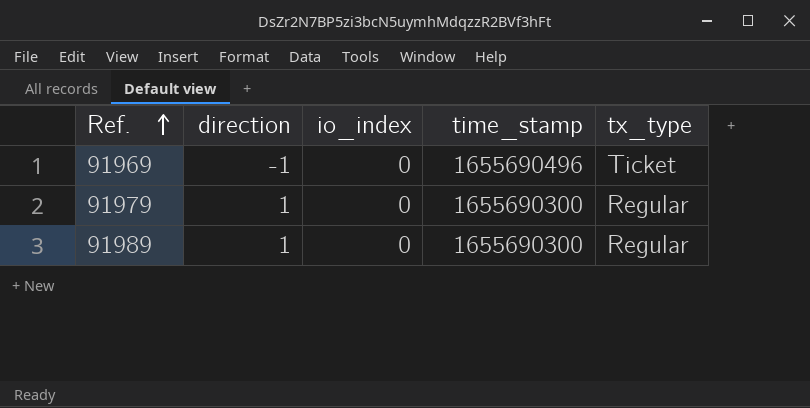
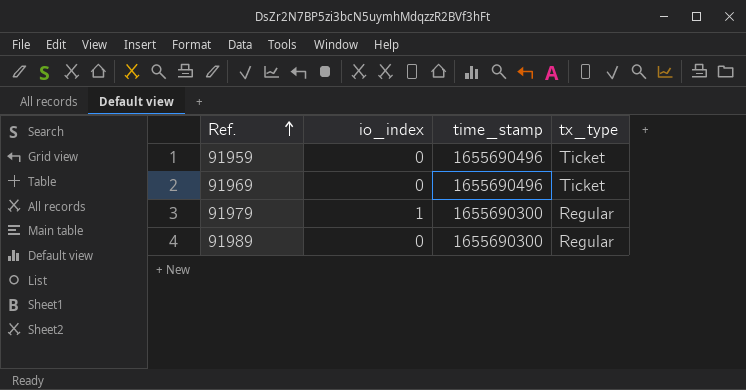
column direction | position: 2 -> none
row 91959: none -> 0 | 1655690496 | Ticket
91979 | io_index: 0 -> 1

